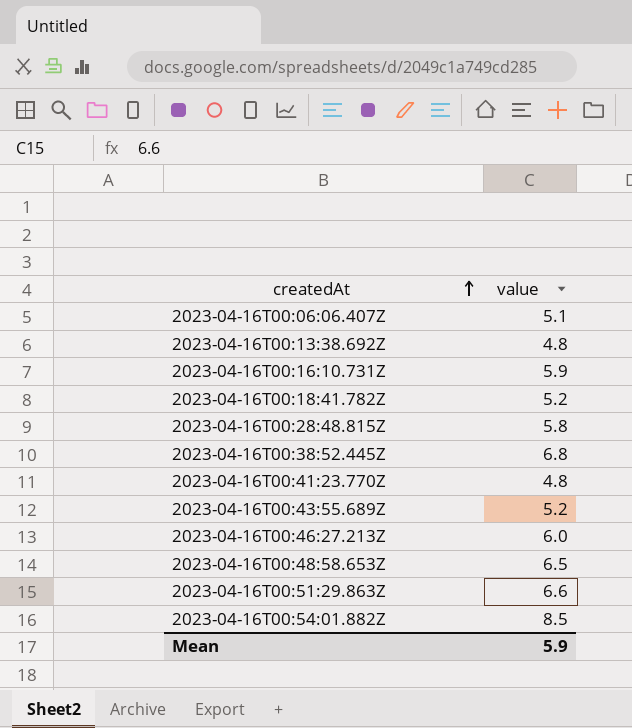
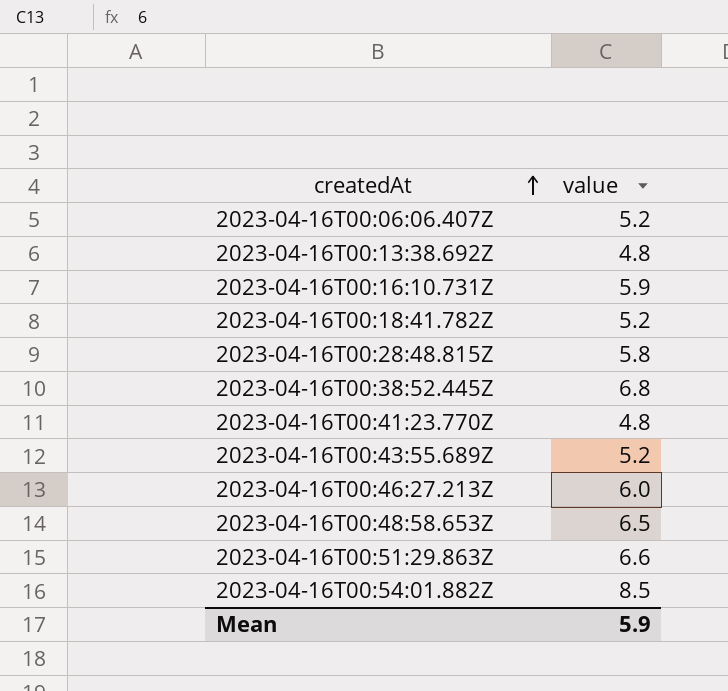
2023-04-16T00:06:06.407Z | value: 5.1 -> 5.2

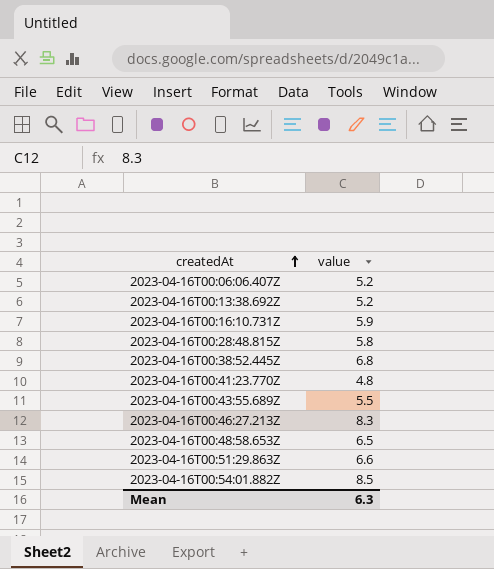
row 2023-04-16T00:18:41.782Z: 5.2 -> none
2023-04-16T00:13:38.692Z | value: 4.8 -> 5.2
2023-04-16T00:43:55.689Z | value: 5.2 -> 5.5
2023-04-16T00:46:27.213Z | value: 6.0 -> 8.3
Mean | value: 5.9 -> 6.3

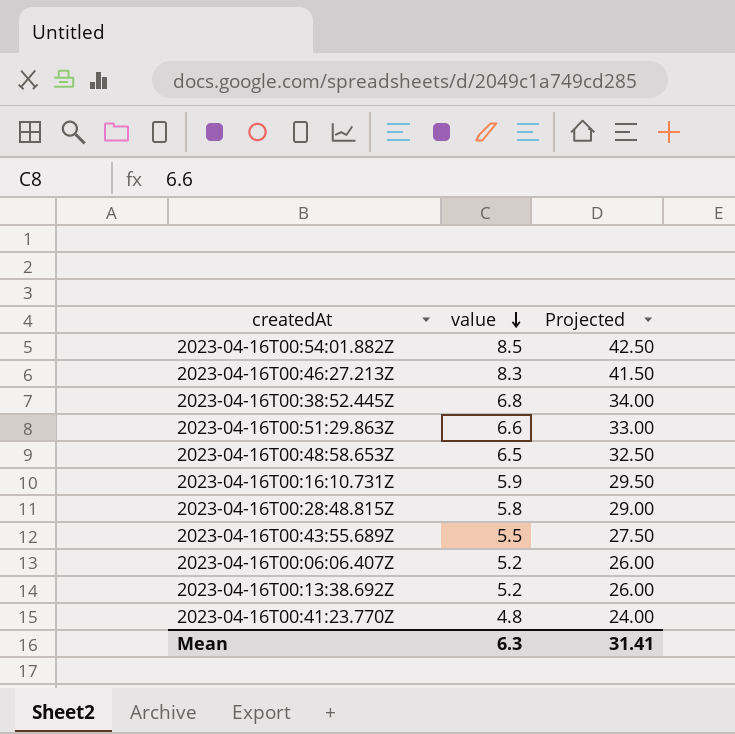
row order: createdAt ascending -> value descending
column Projected | formula: none -> [value] * 5

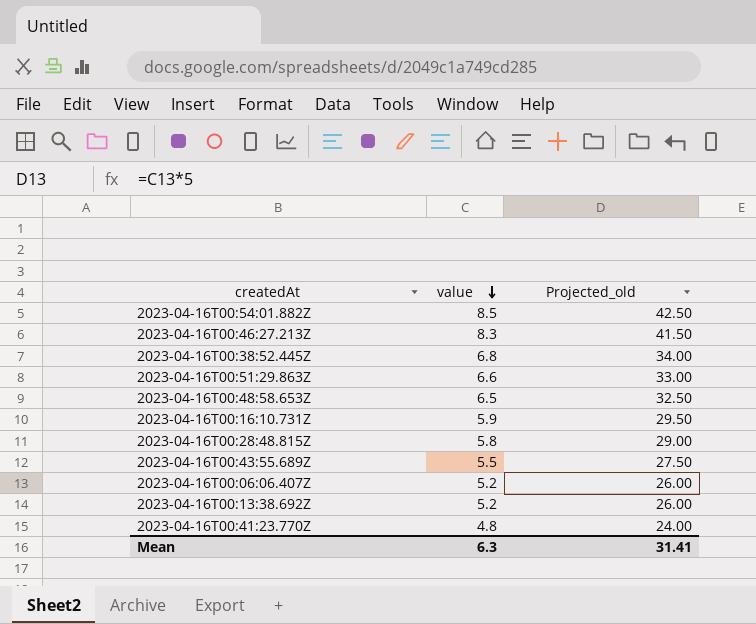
column name: Projected -> Projected_old

